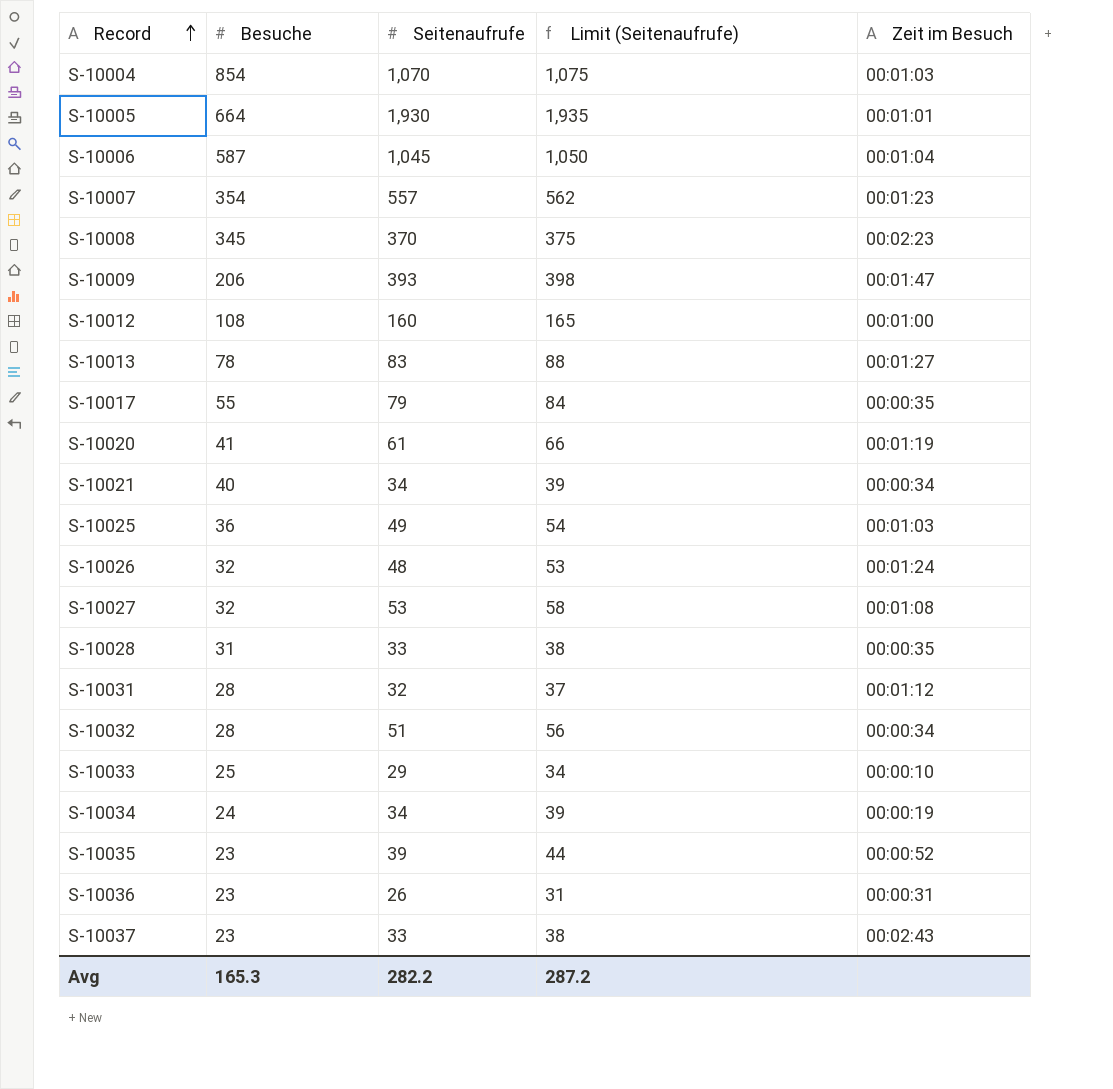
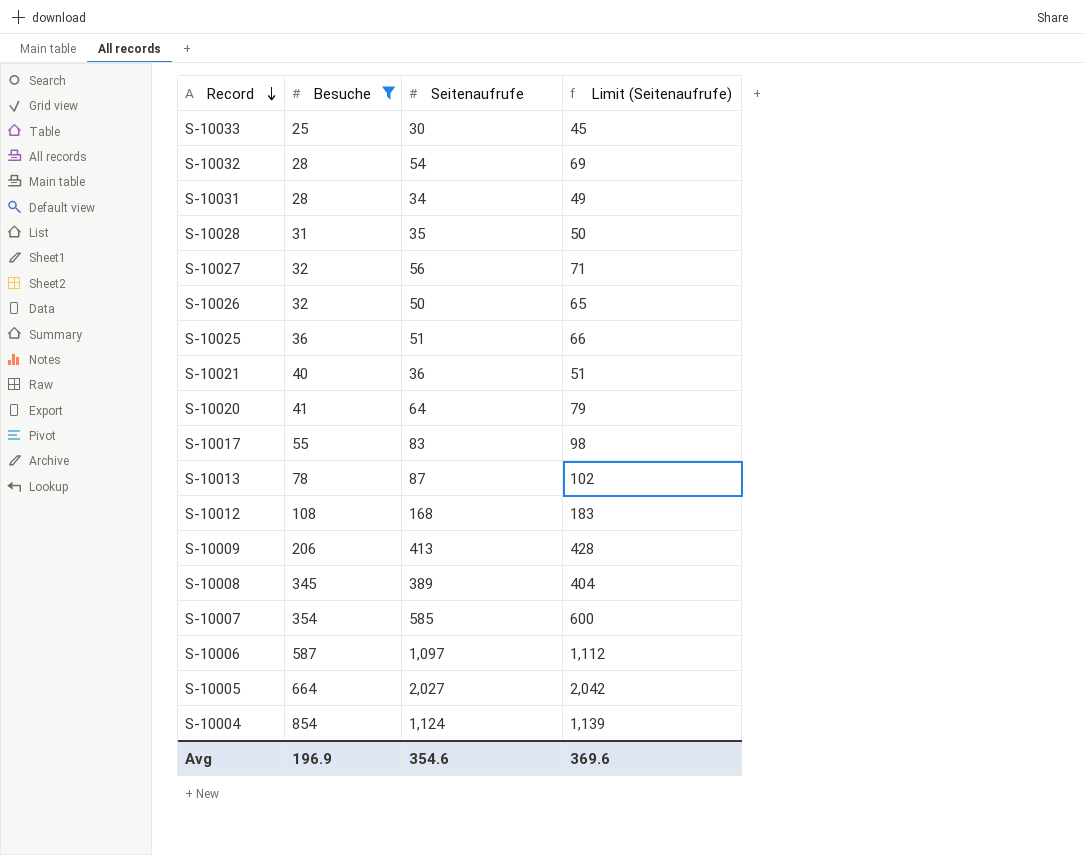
filter: none -> Besuche >= 25
row order: Record ascending -> Record descending
column Zeit im Besuch | position: 5 -> none
column Limit (Seitenaufrufe) | formula: [Seitenaufrufe] + 5 -> [Seitenaufrufe] + 15
S-10033 | Seitenaufrufe: 29 -> 30
S-10032 | Seitenaufrufe: 51 -> 54
S-10031 | Seitenaufrufe: 32 -> 34
S-10028 | Seitenaufrufe: 33 -> 35
S-10027 | Seitenaufrufe: 53 -> 56
S-10026 | Seitenaufrufe: 48 -> 50
S-10025 | Seitenaufrufe: 49 -> 51
S-10021 | Seitenaufrufe: 34 -> 36
S-10020 | Seitenaufrufe: 61 -> 64
S-10017 | Seitenaufrufe: 79 -> 83
S-10013 | Seitenaufrufe: 83 -> 87
S-10012 | Seitenaufrufe: 160 -> 168
S-10009 | Seitenaufrufe: 393 -> 413
S-10008 | Seitenaufrufe: 370 -> 389
S-10007 | Seitenaufrufe: 557 -> 585
S-10006 | Seitenaufrufe: 1,045 -> 1,097
S-10005 | Seitenaufrufe: 1,930 -> 2,027
S-10004 | Seitenaufrufe: 1,070 -> 1,124
Avg | Besuche: 165.3 -> 196.9
Avg | Seitenaufrufe: 282.2 -> 354.6
Avg | Limit (Seitenaufrufe): 287.2 -> 369.6

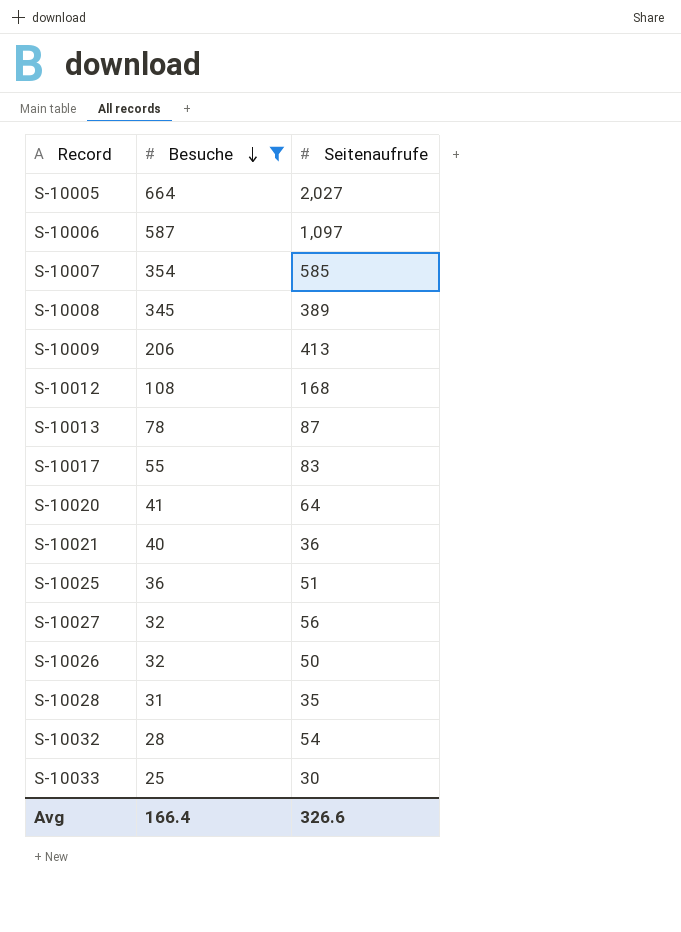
row order: Record descending -> Besuche descending
column Limit (Seitenaufrufe) | formula: [Seitenaufrufe] + 15 -> none
row S-10031: 28 | 34 | 49 -> none
row S-10004: 854 | 1,124 | 1,139 -> none
Avg | Besuche: 196.9 -> 166.4
Avg | Seitenaufrufe: 354.6 -> 326.6

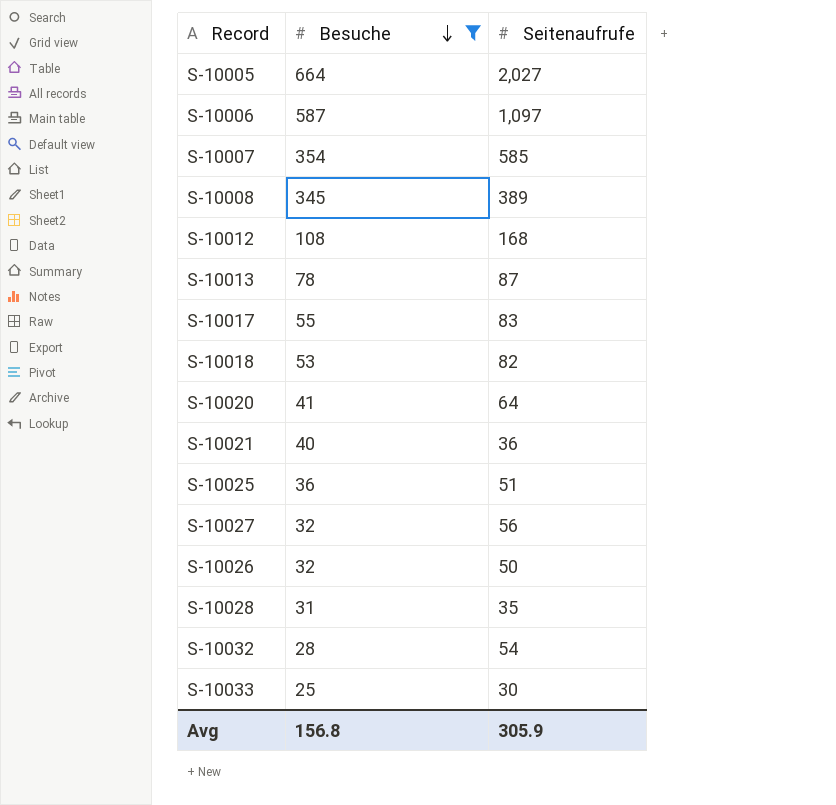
row S-10009: 206 | 413 -> none
row S-10018: none -> 53 | 82
Avg | Besuche: 166.4 -> 156.8
Avg | Seitenaufrufe: 326.6 -> 305.9

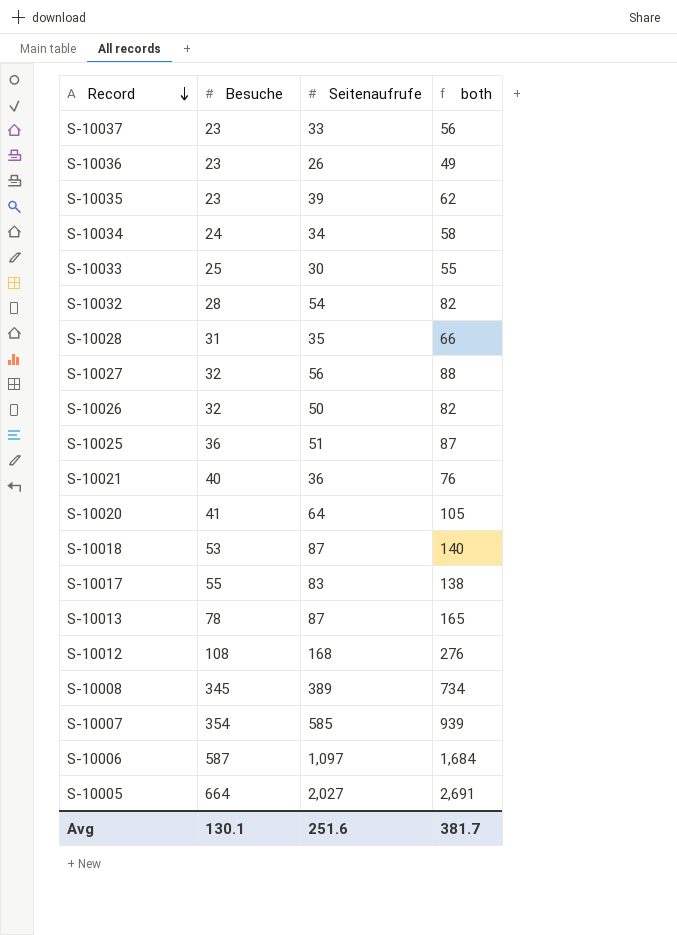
filter: Besuche >= 25 -> none
row order: Besuche descending -> Record descending
column both | formula: none -> [Besuche] + [Seitenaufrufe]
S-10018 | Seitenaufrufe: 82 -> 87
Avg | Besuche: 156.8 -> 130.1
Avg | Seitenaufrufe: 305.9 -> 251.6

